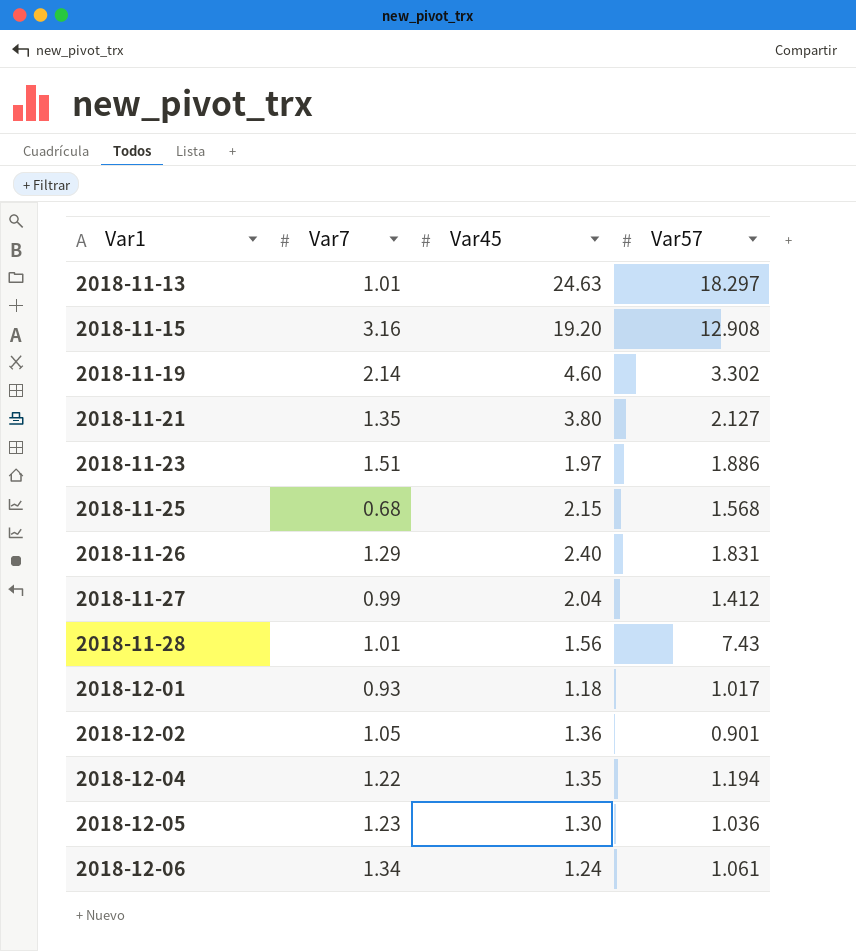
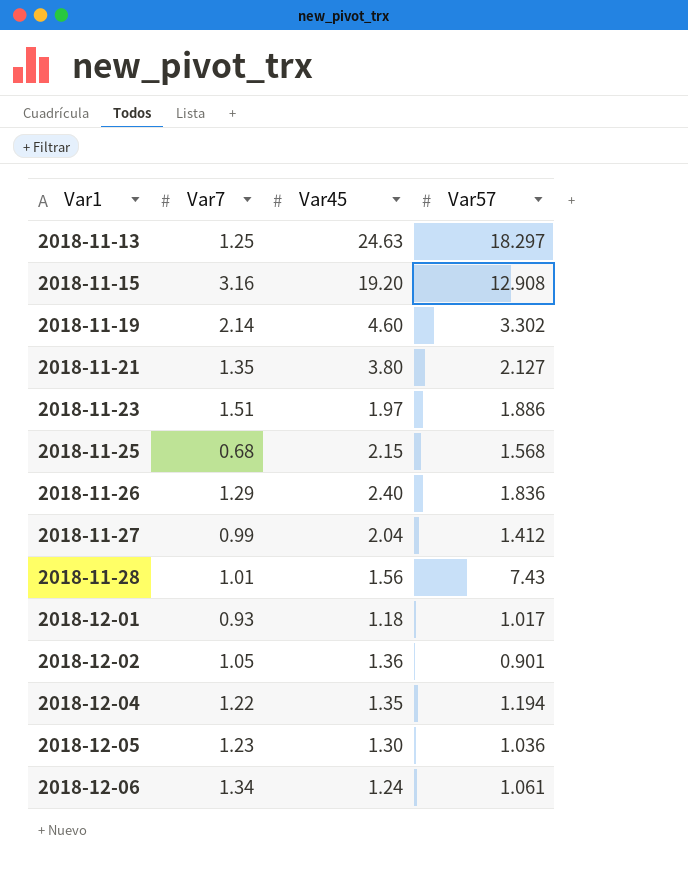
2018-11-13 | Var7: 1.01 -> 1.25
2018-11-26 | Var57: 1.831 -> 1.836

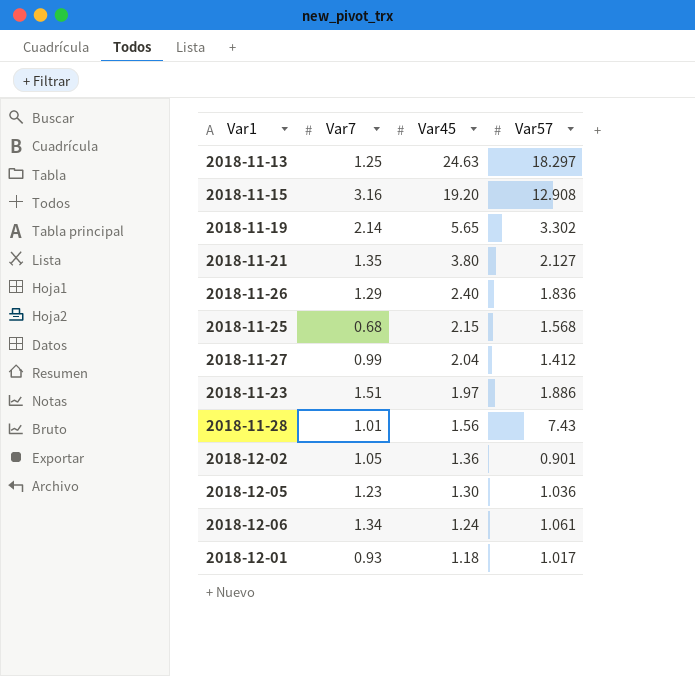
row order: Var1 ascending -> Var45 descending
row 2018-12-04: 1.22 | 1.35 | 1.194 -> none
2018-11-19 | Var45: 4.60 -> 5.65

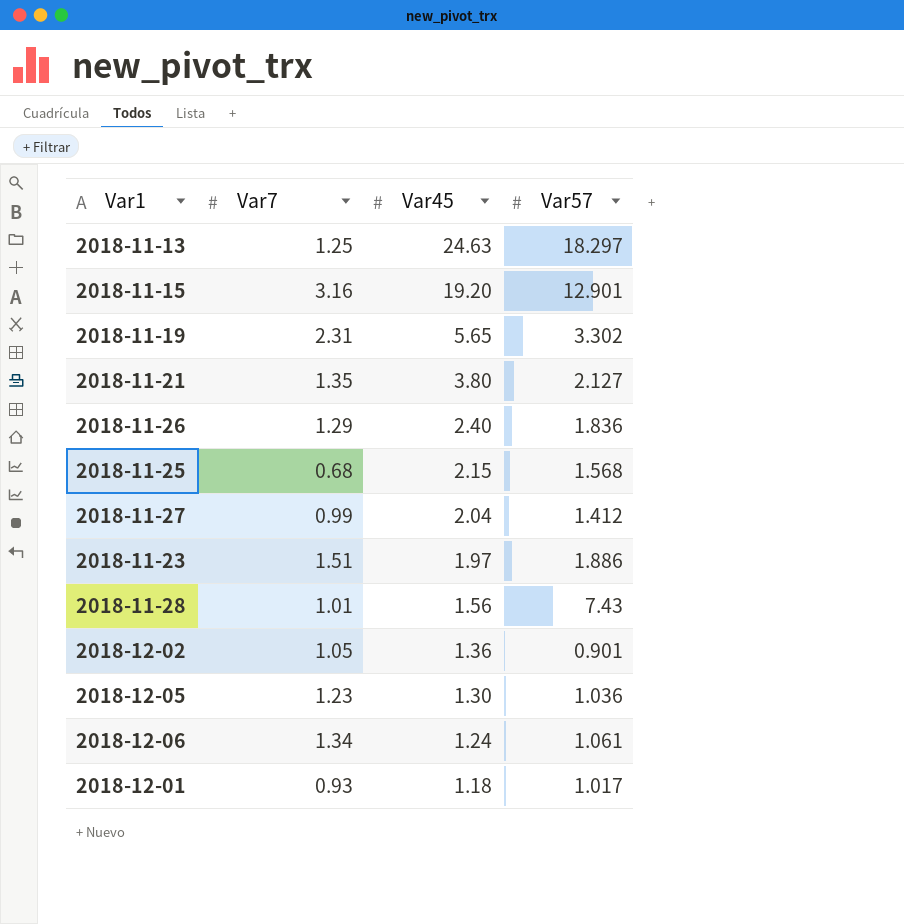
2018-11-15 | Var57: 12.908 -> 12.901
2018-11-19 | Var7: 2.14 -> 2.31

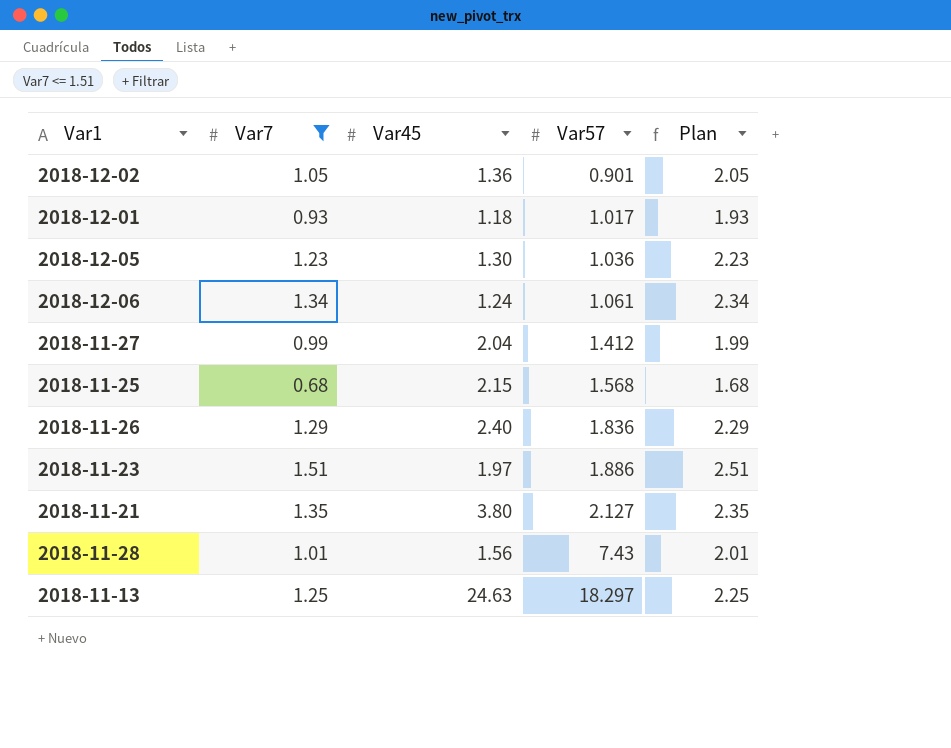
filter: none -> Var7 <= 1.51
row order: Var45 descending -> Var57 ascending
column Plan | formula: none -> [Var7] + 1

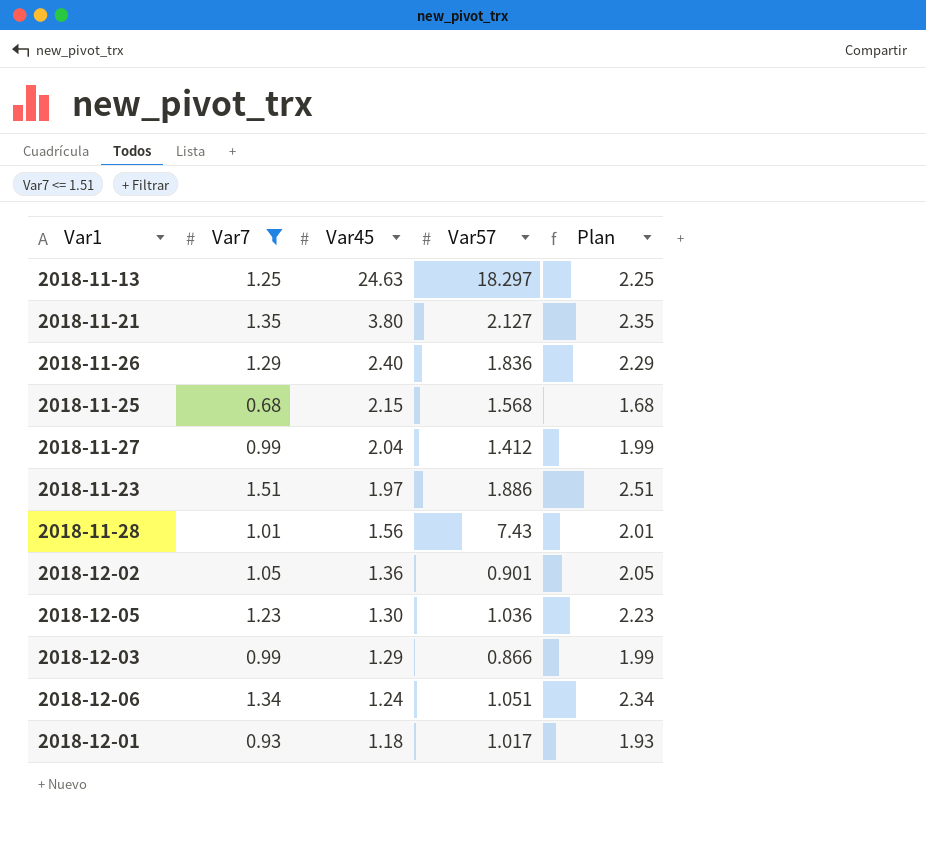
row order: Var57 ascending -> Var45 descending
row 2018-12-03: none -> 0.99 | 1.29 | 0.866 | 1.99
2018-12-06 | Var57: 1.061 -> 1.051

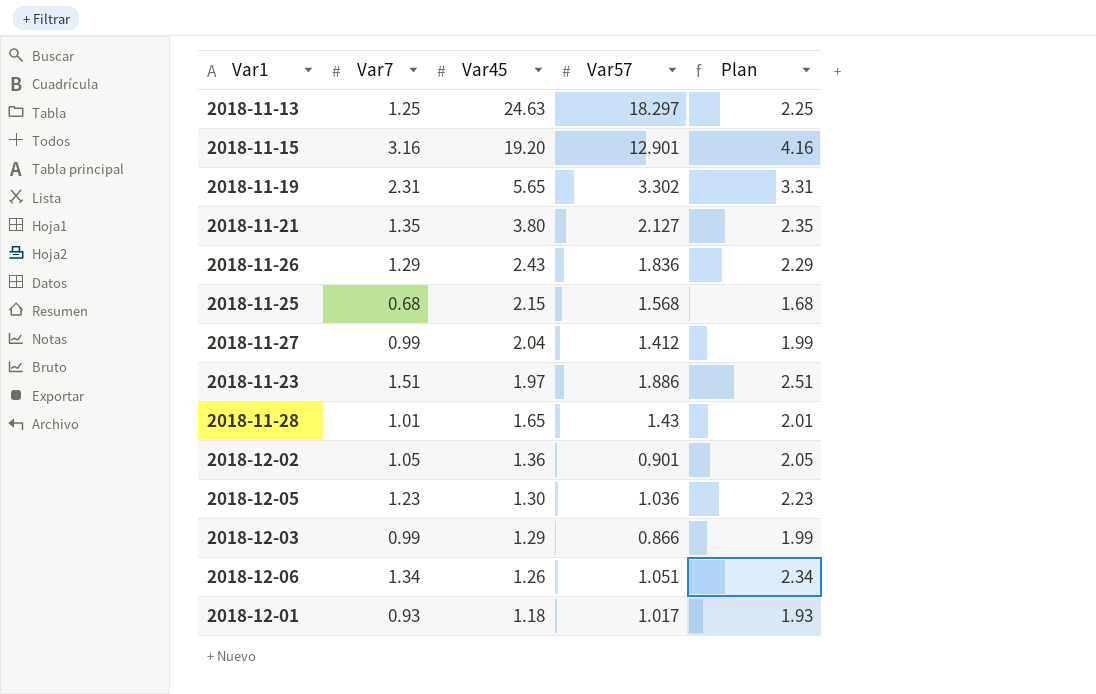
filter: Var7 <= 1.51 -> none
2018-11-26 | Var45: 2.40 -> 2.43
2018-11-28 | Var45: 1.56 -> 1.65
2018-11-28 | Var57: 7.43 -> 1.43
2018-12-06 | Var45: 1.24 -> 1.26

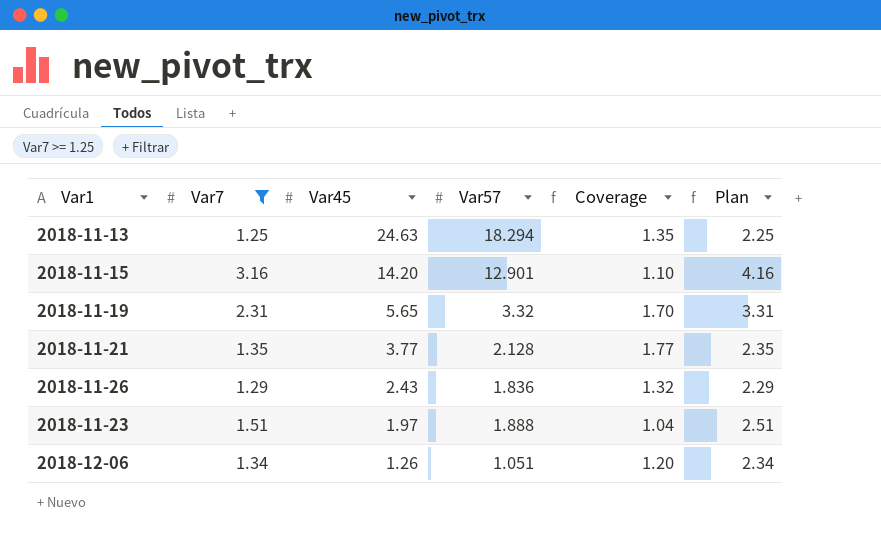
filter: none -> Var7 >= 1.25
column Coverage | formula: none -> [Var45] / [Var57]
2018-11-13 | Var57: 18.297 -> 18.294
2018-11-15 | Var45: 19.20 -> 14.20
2018-11-19 | Var57: 3.302 -> 3.32
2018-11-21 | Var45: 3.80 -> 3.77
2018-11-21 | Var57: 2.127 -> 2.128
2018-11-23 | Var57: 1.886 -> 1.888

